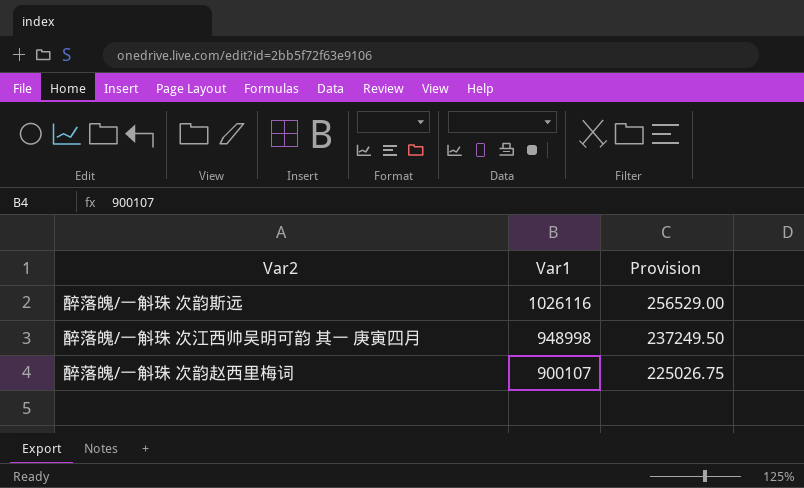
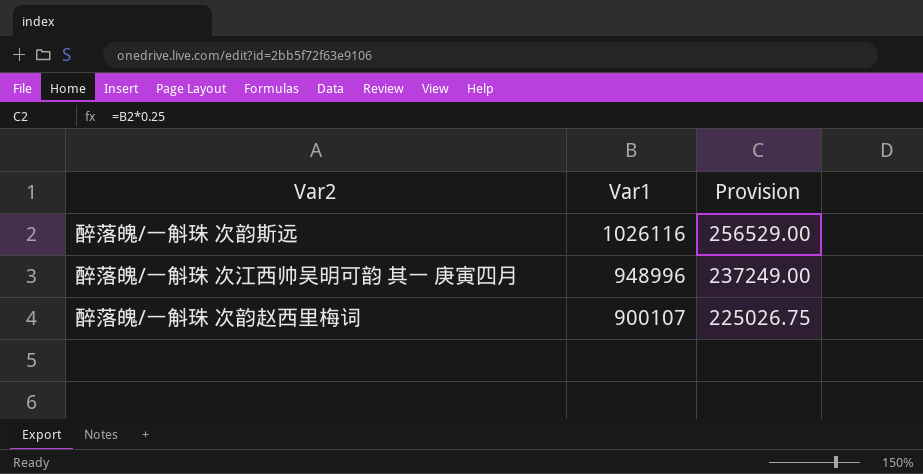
醉落魄/一斛珠 次江西帅吴明可韵 其一 庚寅四月 | Var1: 948998 -> 948996
醉落魄/一斛珠 次江西帅吴明可韵 其一 庚寅四月 | Provision: 237249.50 -> 237249.00

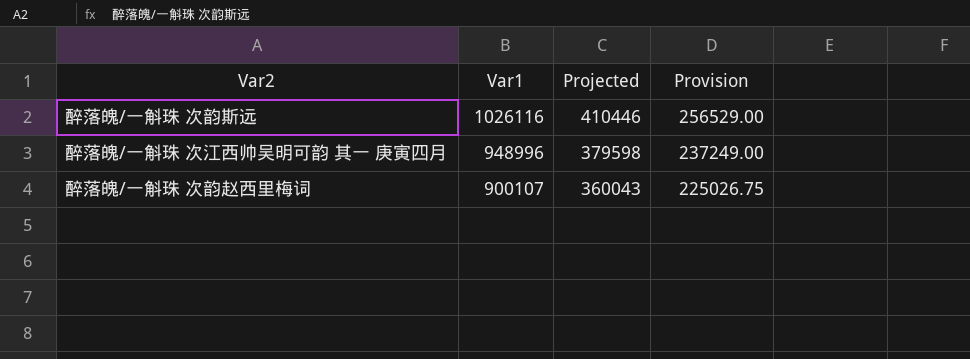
column Projected | formula: none -> [Var1] * 0.4

